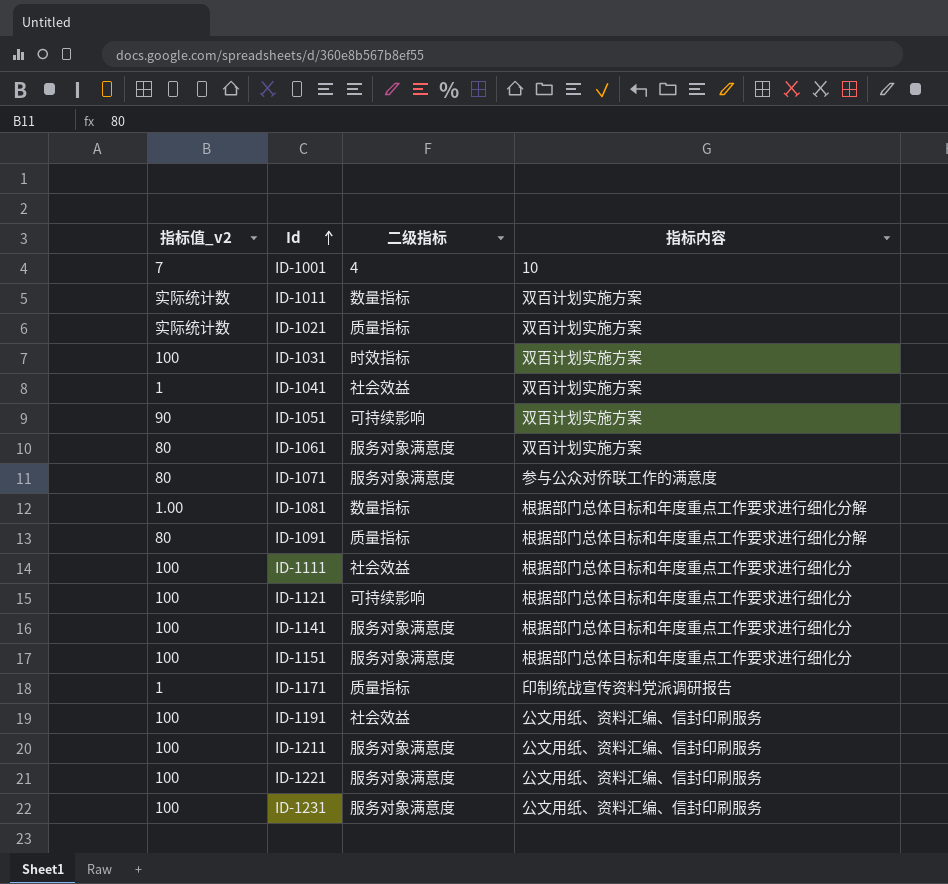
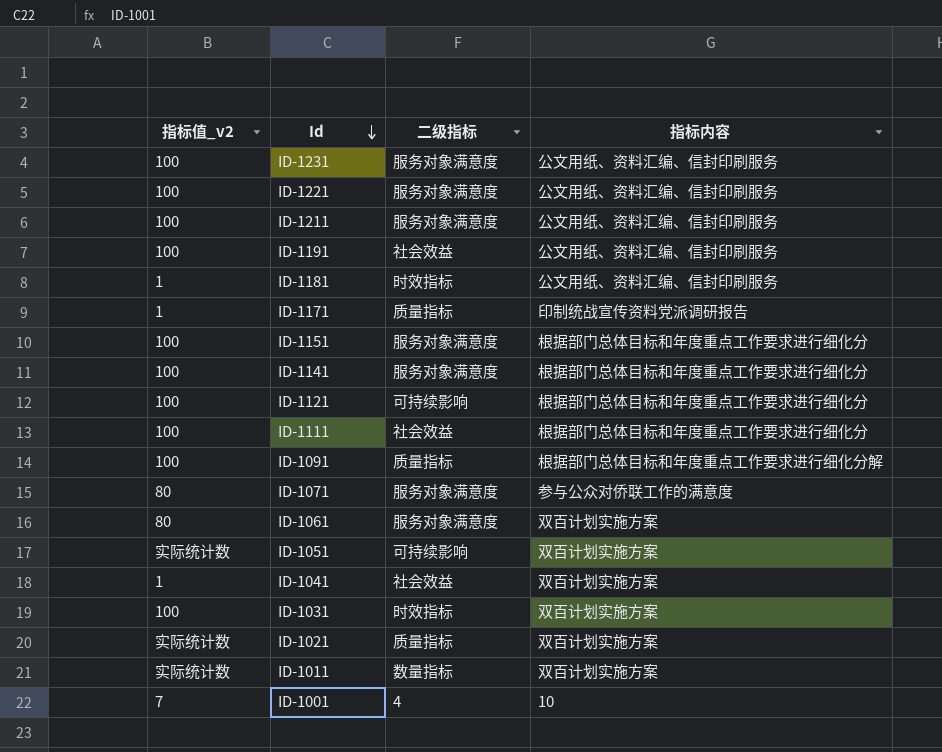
row order: Id ascending -> Id descending
row ID-1081: 1.00 | 数量指标 | 根据部门总体目标和年度重点工作要求进行细化分解 -> none
row ID-1181: none -> 1 | 时效指标 | 公文用纸、资料汇编、信封印刷服务
ID-1091 | 指标值_v2: 80 -> 100
ID-1051 | 指标值_v2: 90 -> 实际统计数

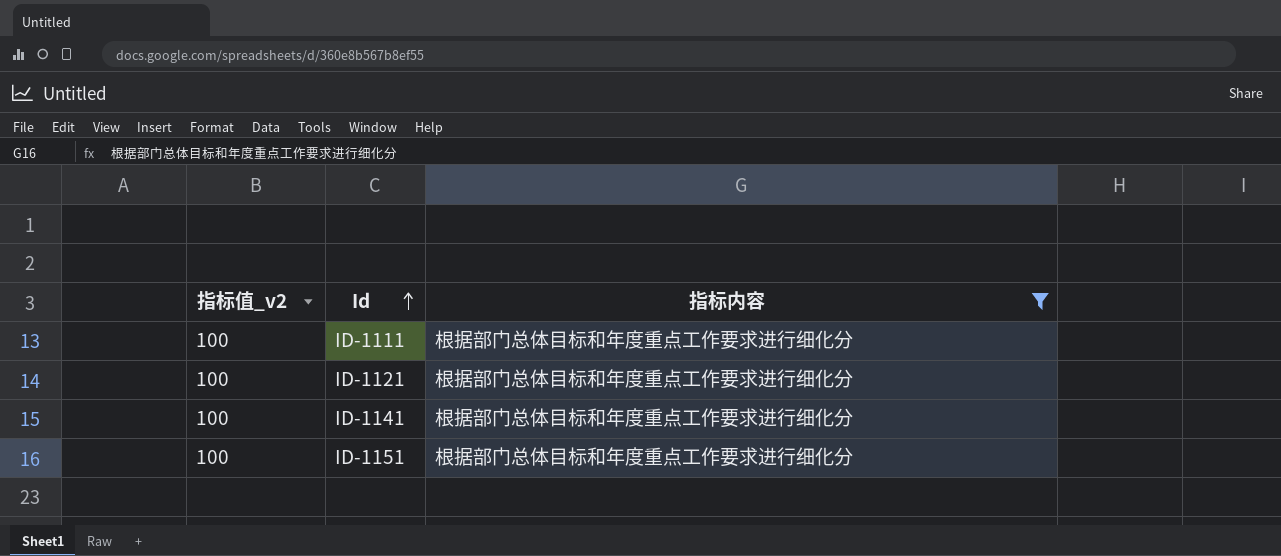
filter: none -> 指标内容 = 根据部门总体目标和年度重点工作要求进行细化分
row order: Id descending -> Id ascending
column 二级指标 | position: 3 -> none

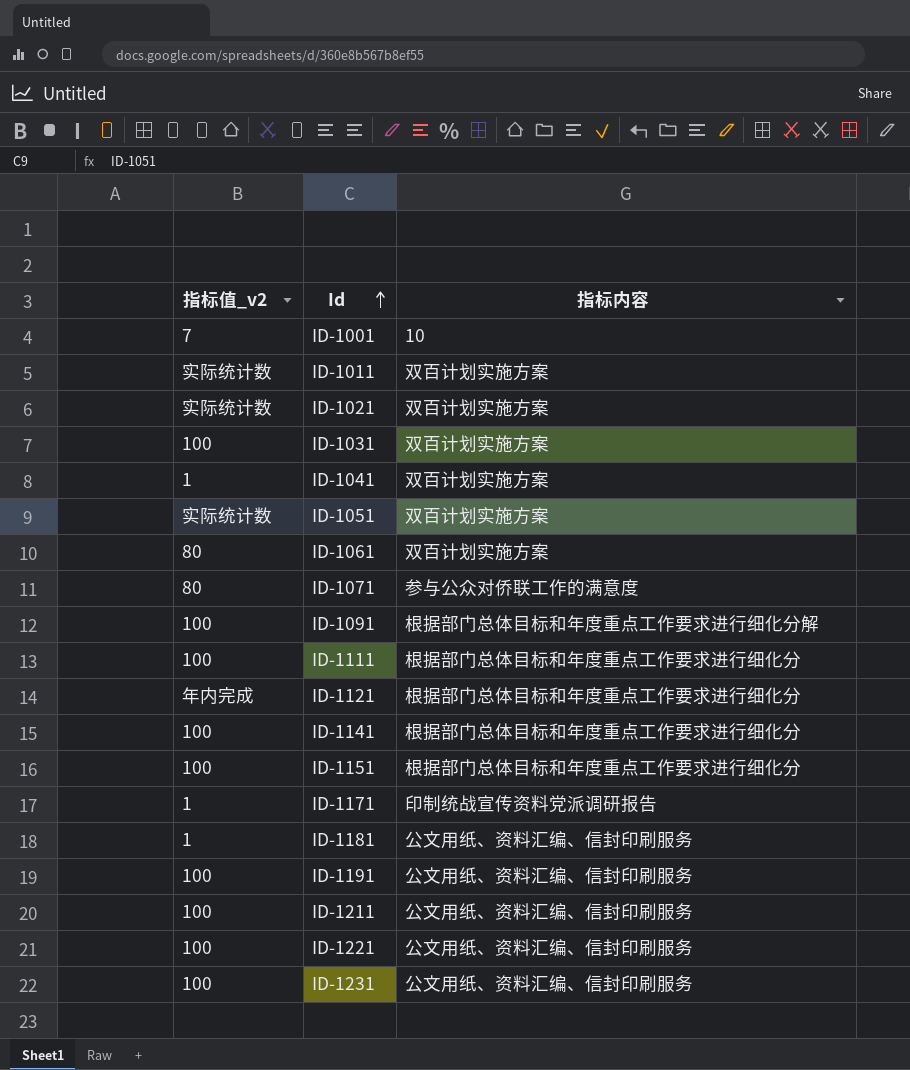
filter: 指标内容 = 根据部门总体目标和年度重点工作要求进行细化分 -> none
ID-1121 | 指标值_v2: 100 -> 年内完成

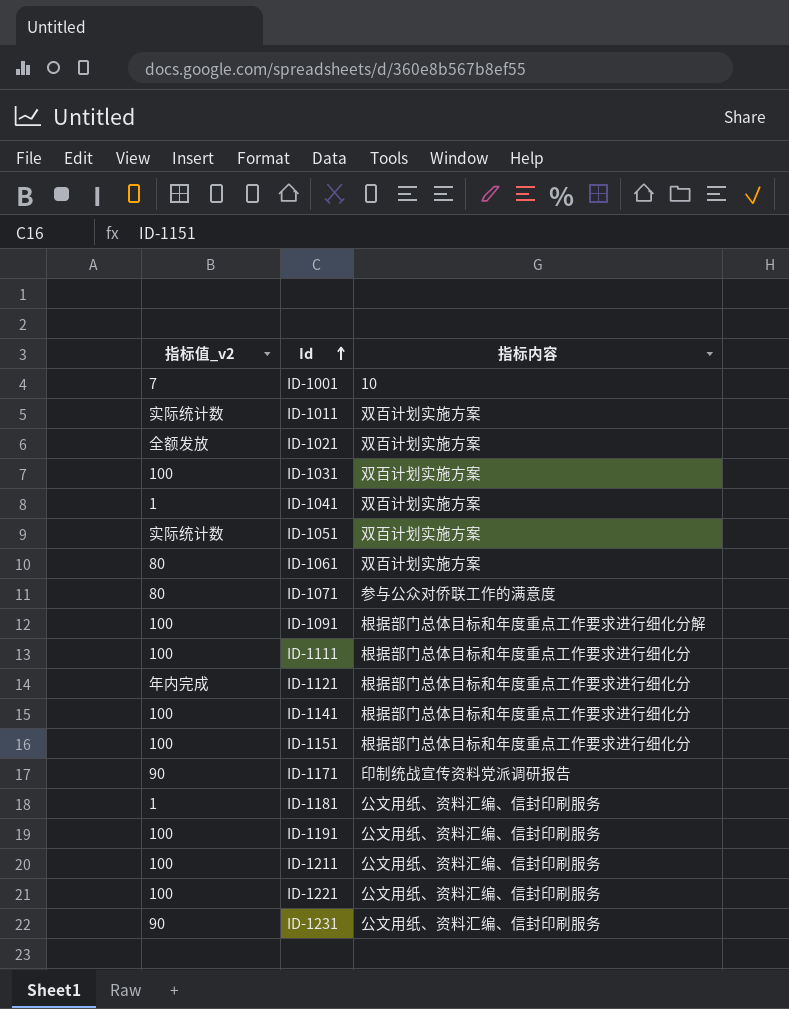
ID-1021 | 指标值_v2: 实际统计数 -> 全额发放
ID-1171 | 指标值_v2: 1 -> 90
ID-1231 | 指标值_v2: 100 -> 90

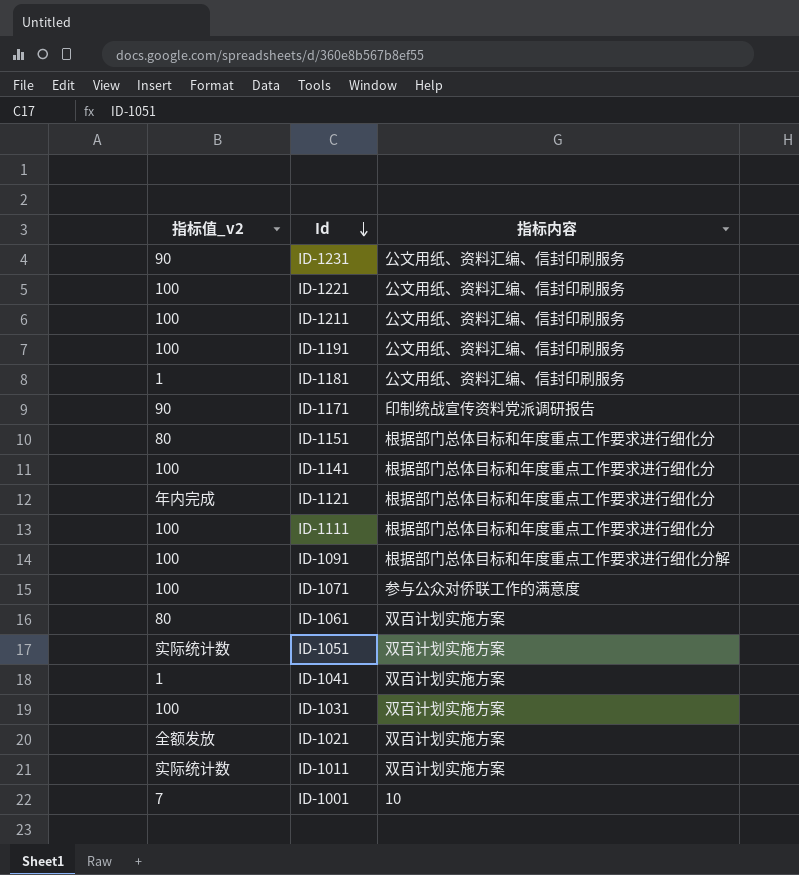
row order: Id ascending -> Id descending
ID-1151 | 指标值_v2: 100 -> 80
ID-1071 | 指标值_v2: 80 -> 100

